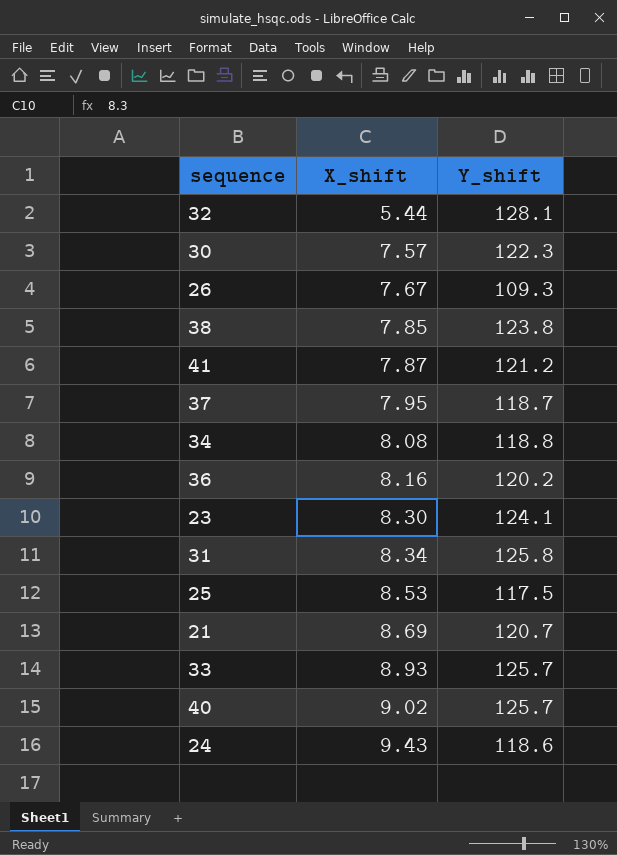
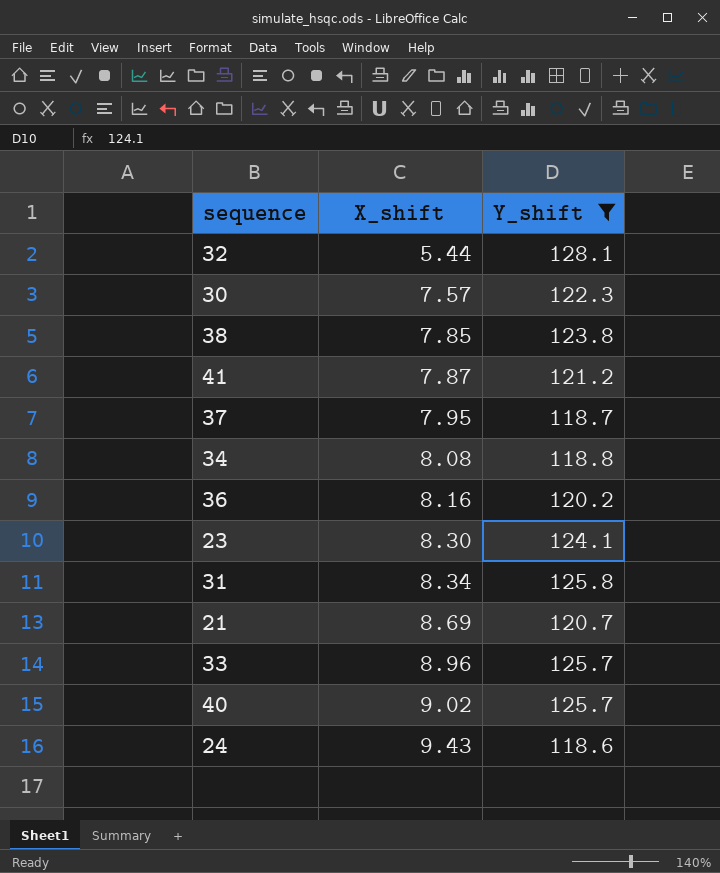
filter: none -> Y_shift >= 118.6
33 | X_shift: 8.93 -> 8.96

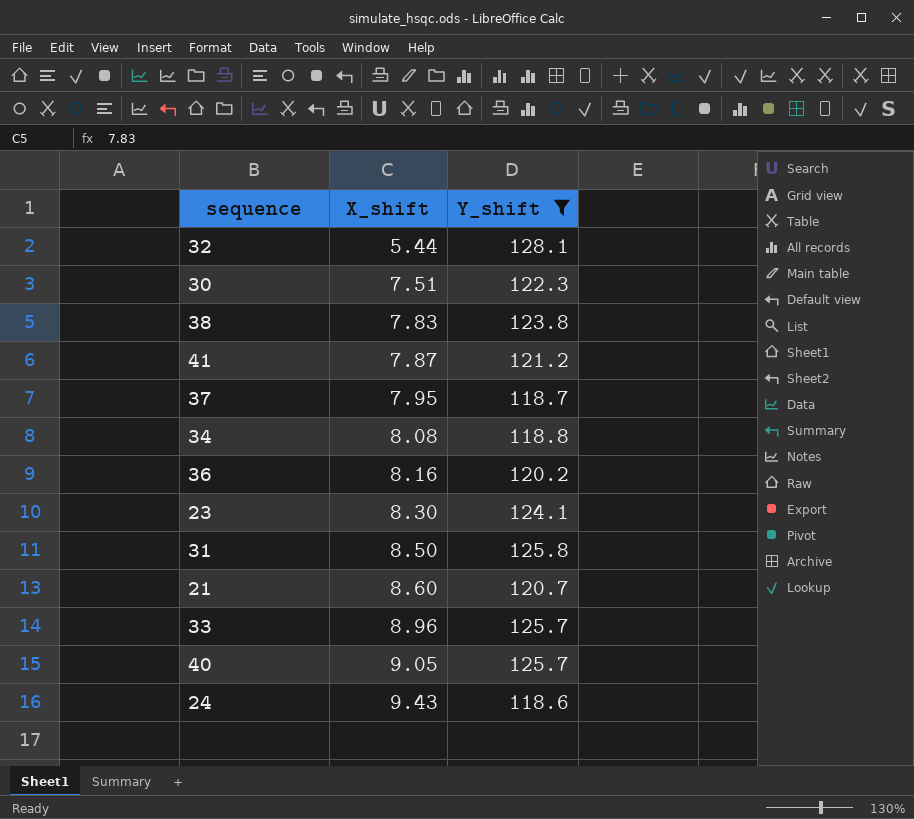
30 | X_shift: 7.57 -> 7.51
38 | X_shift: 7.85 -> 7.83
31 | X_shift: 8.34 -> 8.50
21 | X_shift: 8.69 -> 8.60
40 | X_shift: 9.02 -> 9.05

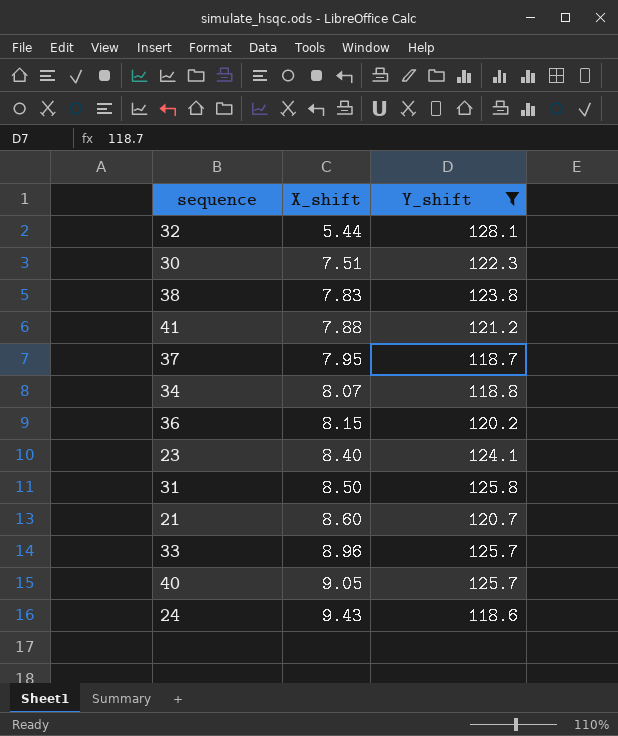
41 | X_shift: 7.87 -> 7.88
34 | X_shift: 8.08 -> 8.07
36 | X_shift: 8.16 -> 8.15
23 | X_shift: 8.30 -> 8.40

